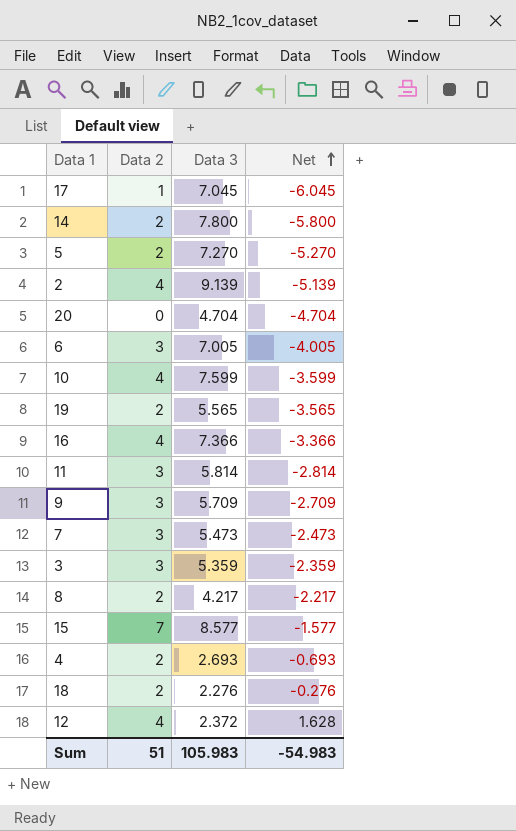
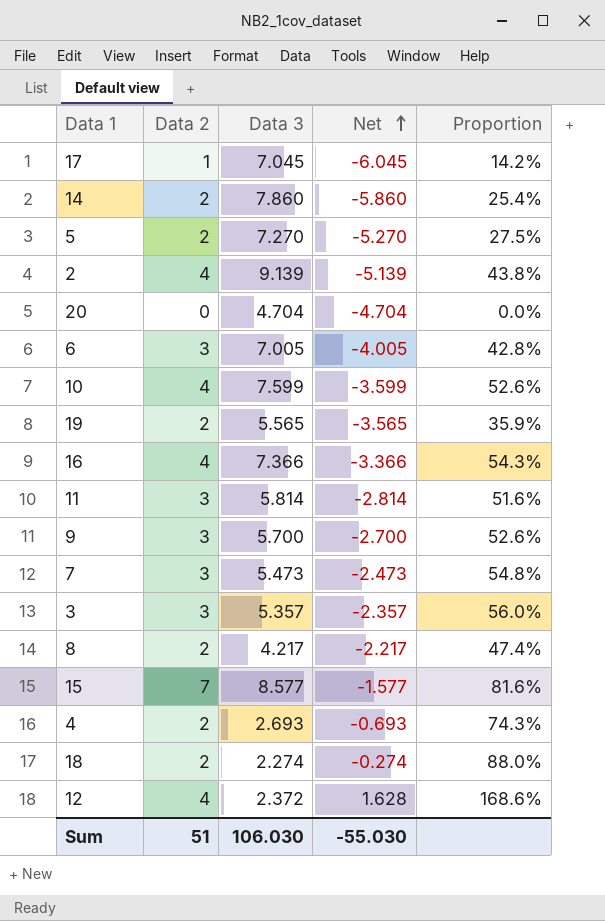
column Proportion | formula: none -> [Data 2] / [Data 3]
14 | Data 3: 7.800 -> 7.860
14 | Net: -5.800 -> -5.860
9 | Data 3: 5.709 -> 5.700
9 | Net: -2.709 -> -2.700
3 | Data 3: 5.359 -> 5.357
3 | Net: -2.359 -> -2.357
18 | Data 3: 2.276 -> 2.274
18 | Net: -0.276 -> -0.274
Sum | Data 3: 105.983 -> 106.030
Sum | Net: -54.983 -> -55.030

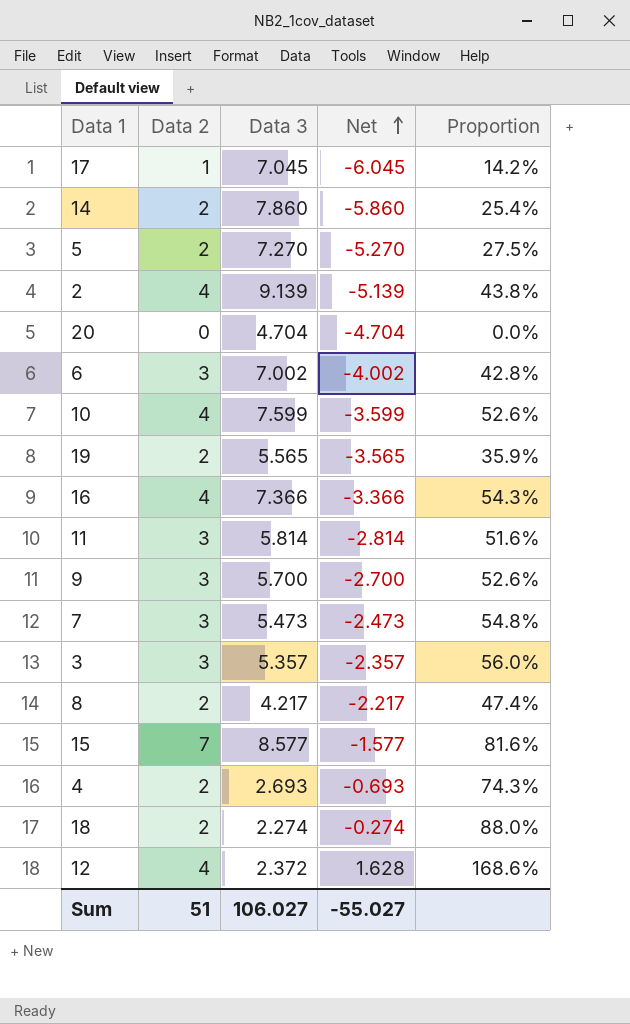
6 | Data 3: 7.005 -> 7.002
6 | Net: -4.005 -> -4.002
Sum | Data 3: 106.030 -> 106.027
Sum | Net: -55.030 -> -55.027

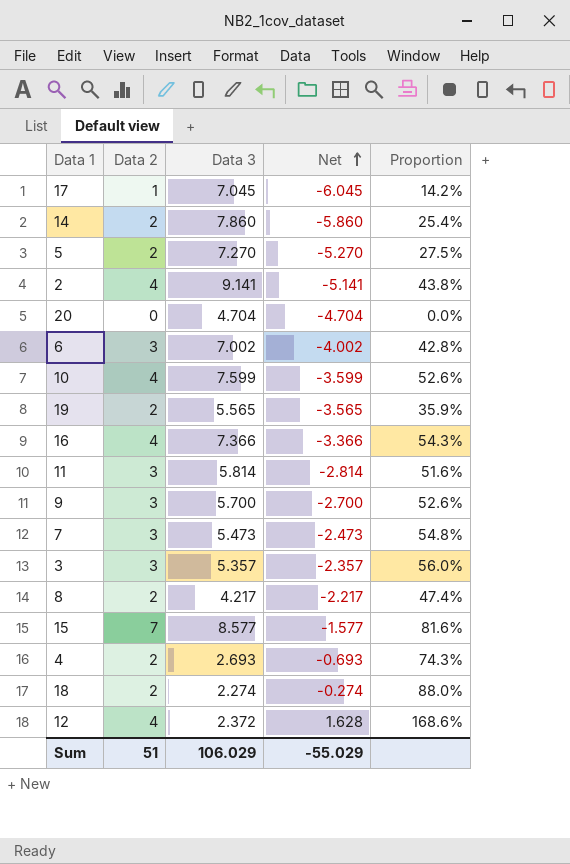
2 | Data 3: 9.139 -> 9.141
2 | Net: -5.139 -> -5.141
Sum | Data 3: 106.027 -> 106.029
Sum | Net: -55.027 -> -55.029

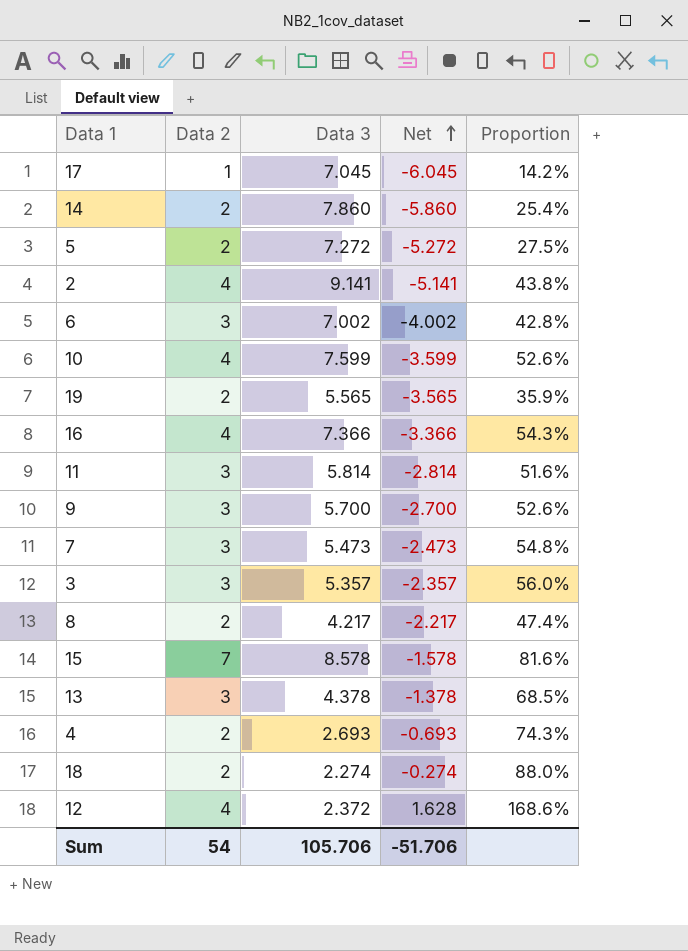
row 20: 0 | 4.704 | -4.704 | 0.0% -> none
5 | Data 3: 7.270 -> 7.272
5 | Net: -5.270 -> -5.272
15 | Data 3: 8.577 -> 8.578
15 | Net: -1.577 -> -1.578
row 13: none -> 3 | 4.378 | -1.378 | 68.5%
Sum | Data 2: 51 -> 54
Sum | Data 3: 106.029 -> 105.706
Sum | Net: -55.029 -> -51.706

